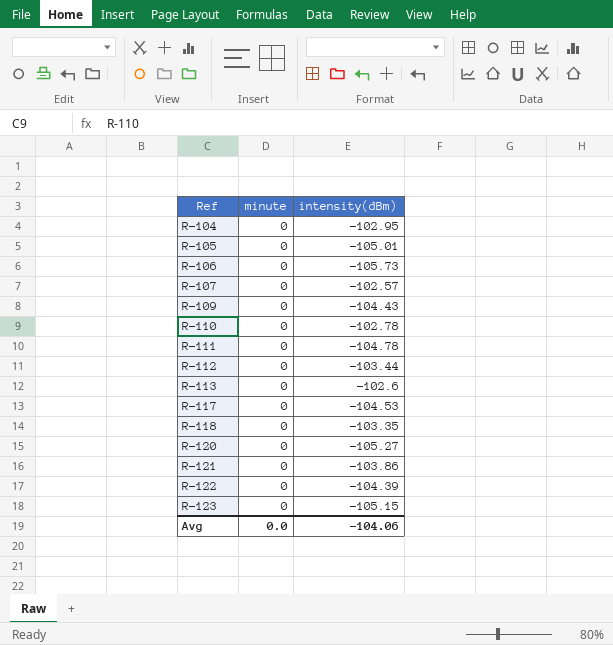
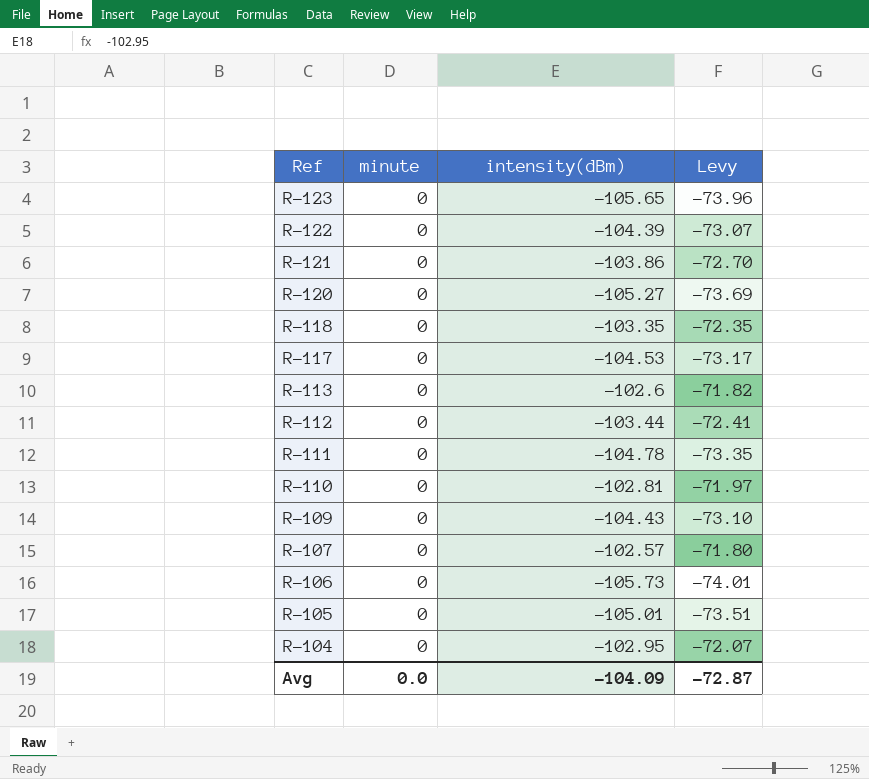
row order: Ref ascending -> Ref descending
column Levy | formula: none -> [intensity(dBm)] * 0.7
R-123 | intensity(dBm): -105.15 -> -105.65
R-110 | intensity(dBm): -102.78 -> -102.81
Avg | intensity(dBm): -104.06 -> -104.09

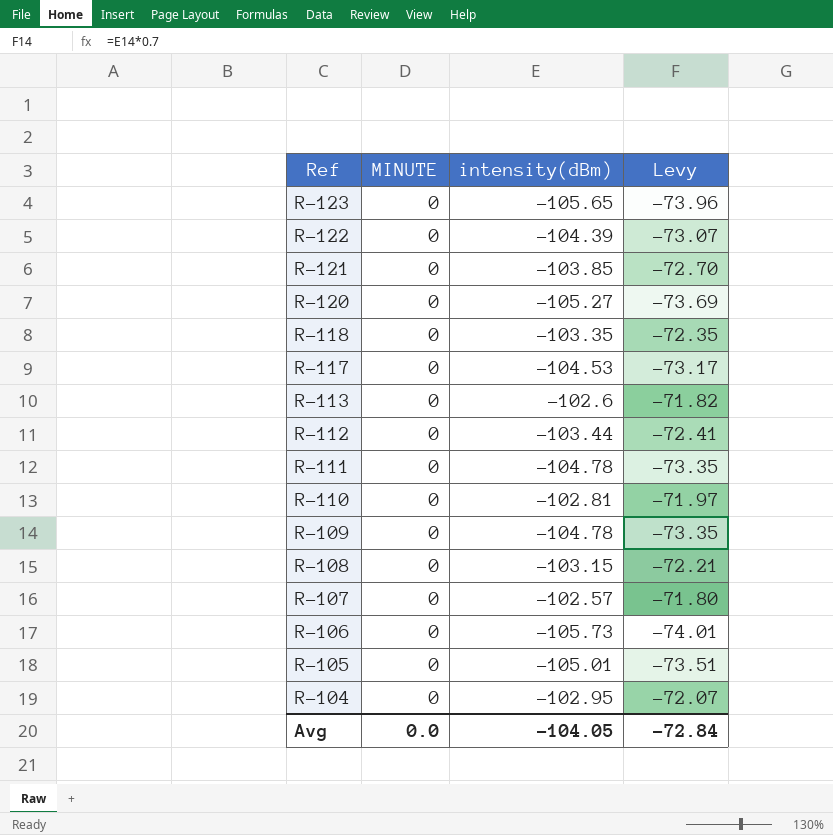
column name: minute -> MINUTE
R-121 | intensity(dBm): -103.86 -> -103.85
R-109 | intensity(dBm): -104.43 -> -104.78
R-109 | Levy: -73.10 -> -73.35
row R-108: none -> 0 | -103.15 | -72.21
Avg | intensity(dBm): -104.09 -> -104.05
Avg | Levy: -72.87 -> -72.84

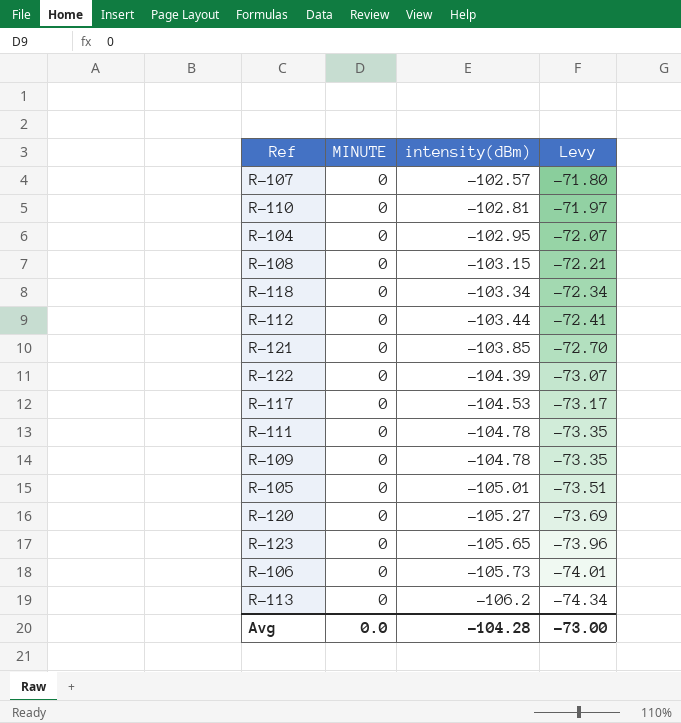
row order: Ref descending -> intensity(dBm) descending
R-118 | intensity(dBm): -103.35 -> -103.34
R-118 | Levy: -72.35 -> -72.34
R-113 | intensity(dBm): -102.6 -> -106.2
R-113 | Levy: -71.82 -> -74.34
Avg | intensity(dBm): -104.05 -> -104.28
Avg | Levy: -72.84 -> -73.00

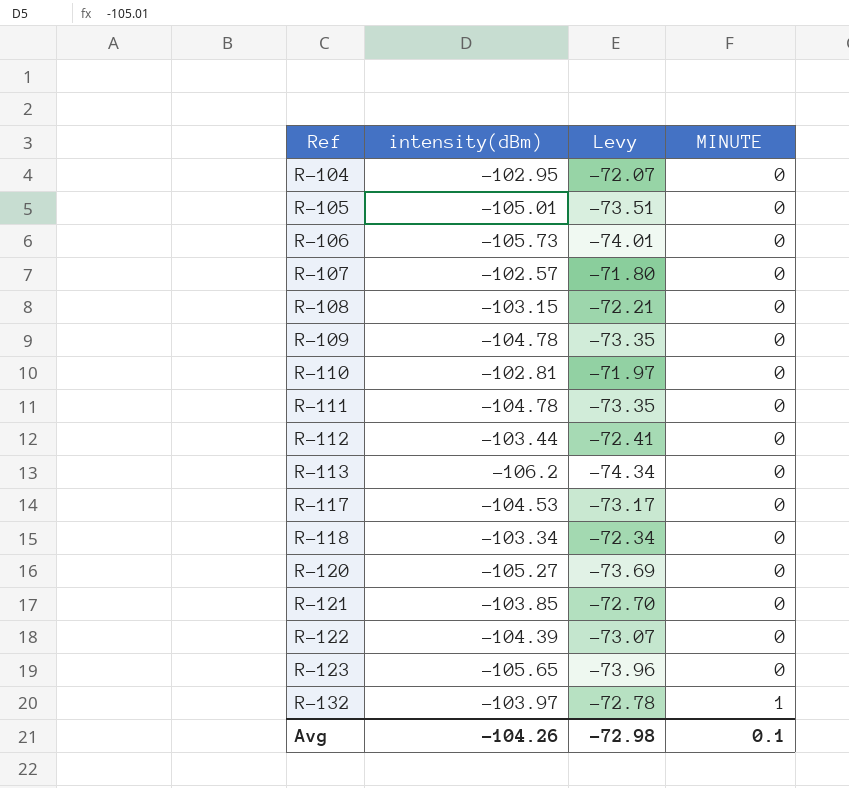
row order: intensity(dBm) descending -> Ref ascending
column MINUTE | position: 2 -> 4
row R-132: none -> -103.97 | -72.78 | 1
Avg | intensity(dBm): -104.28 -> -104.26
Avg | Levy: -73.00 -> -72.98
Avg | MINUTE: 0.0 -> 0.1

